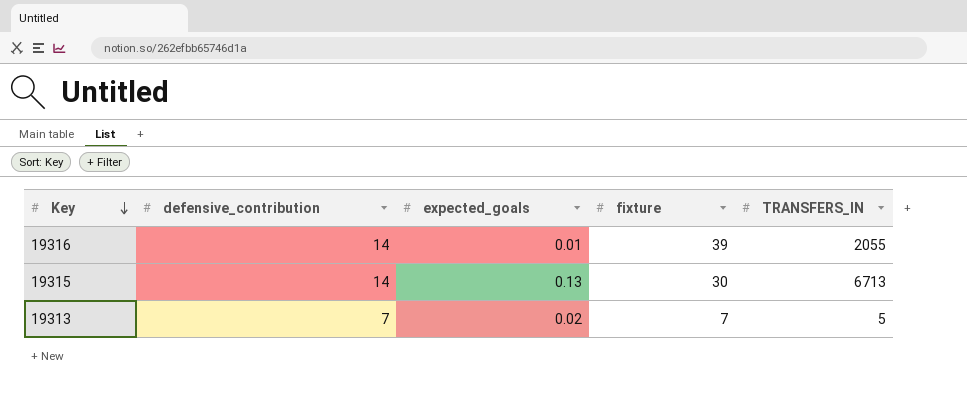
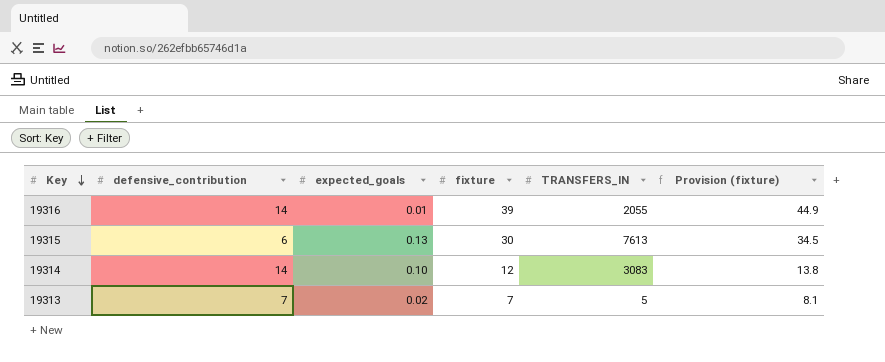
column Provision (fixture) | formula: none -> [fixture] * 1.15
19315 | defensive_contribution: 14 -> 6
19315 | TRANSFERS_IN: 6713 -> 7613
row 19314: none -> 14 | 0.10 | 12 | 3083 | 13.8

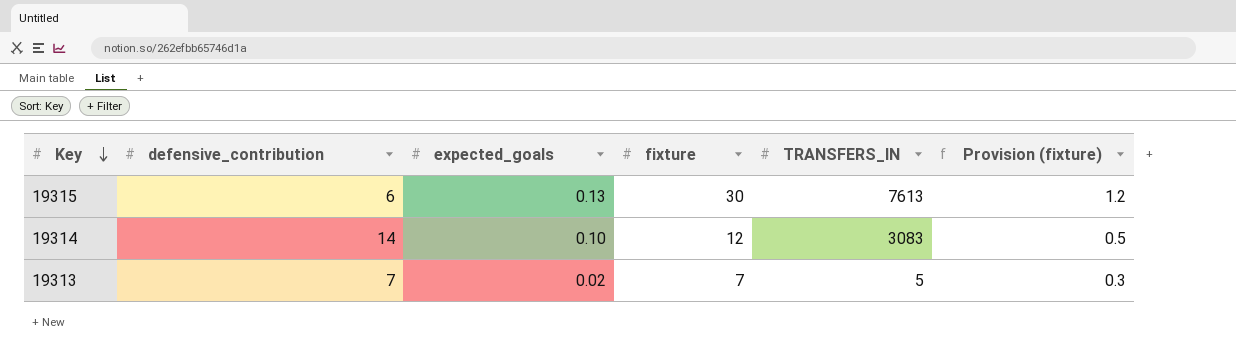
column Provision (fixture) | formula: [fixture] * 1.15 -> [fixture] * 0.04
row 19316: 14 | 0.01 | 39 | 2055 | 44.9 -> none

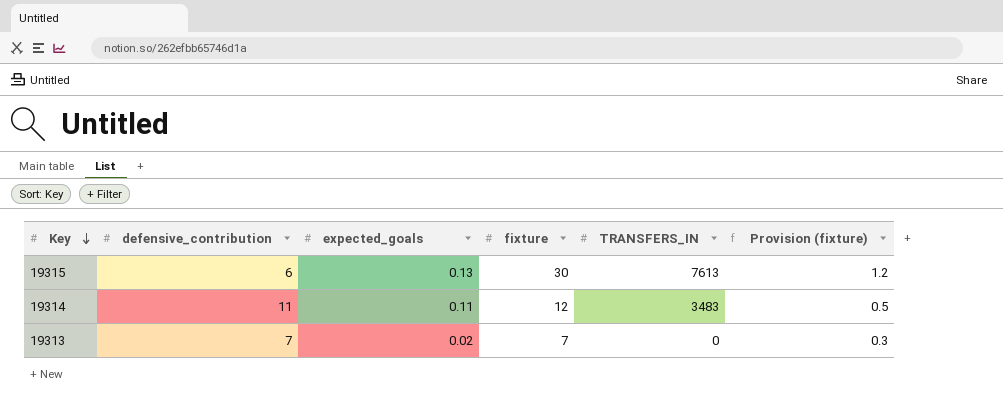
19314 | defensive_contribution: 14 -> 11
19314 | expected_goals: 0.10 -> 0.11
19314 | TRANSFERS_IN: 3083 -> 3483
19313 | TRANSFERS_IN: 5 -> 0

